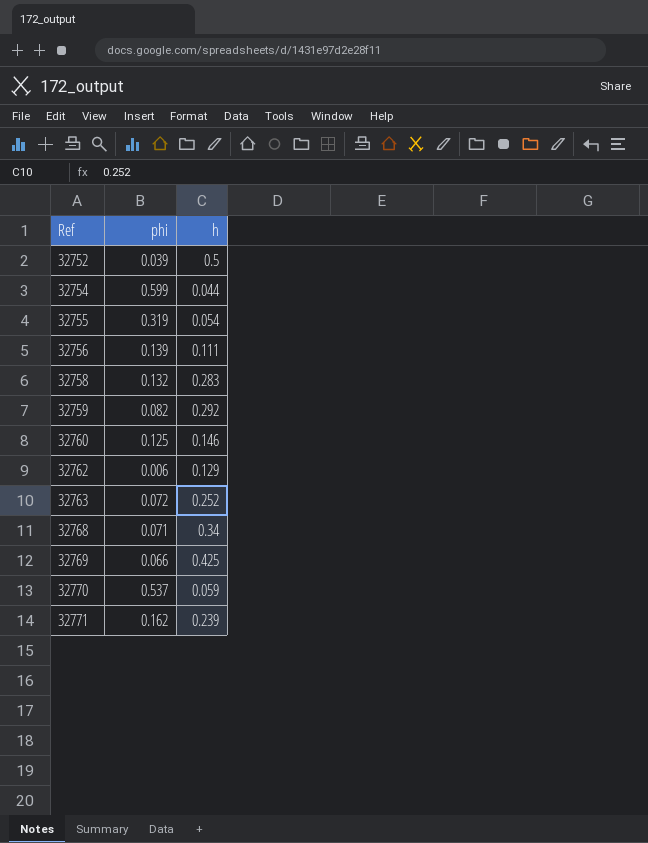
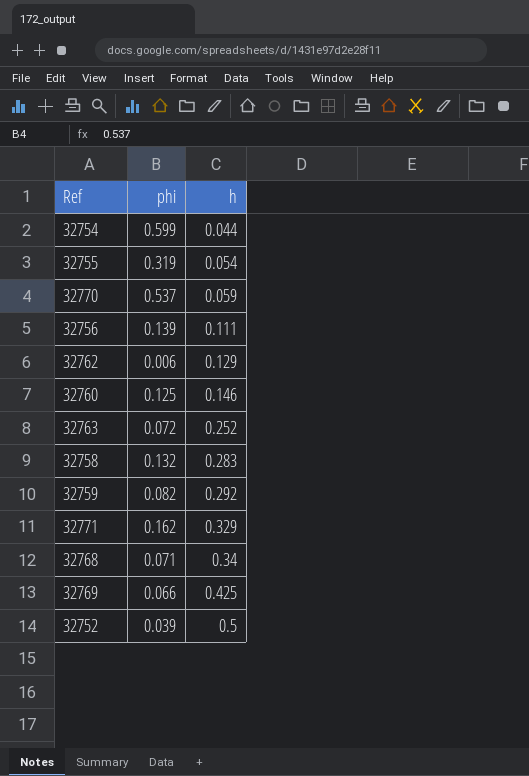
row order: Ref ascending -> h ascending
32771 | h: 0.239 -> 0.329

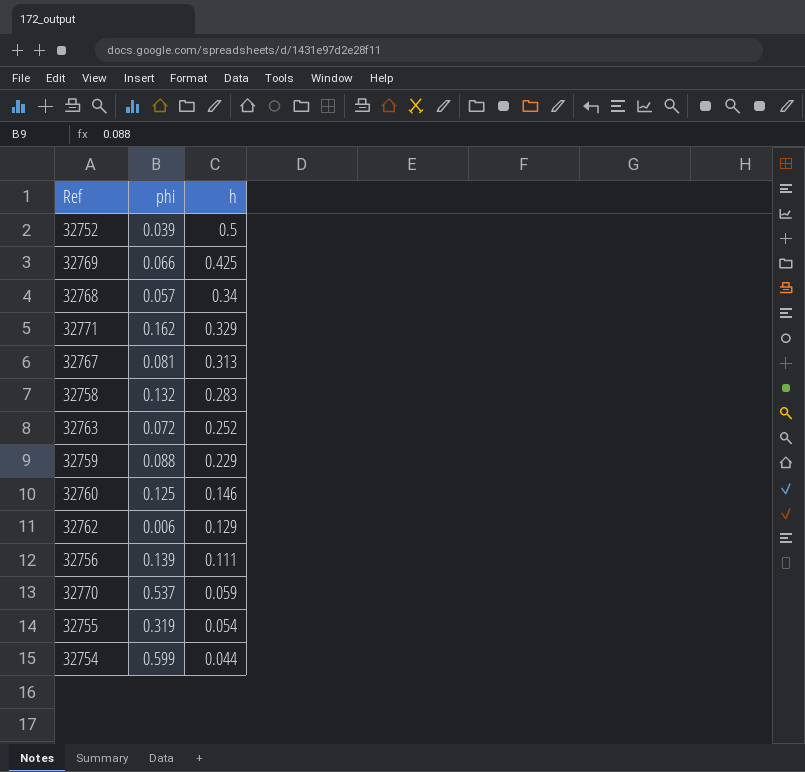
row order: h ascending -> h descending
32768 | phi: 0.071 -> 0.057
row 32767: none -> 0.081 | 0.313
32759 | phi: 0.082 -> 0.088
32759 | h: 0.292 -> 0.229

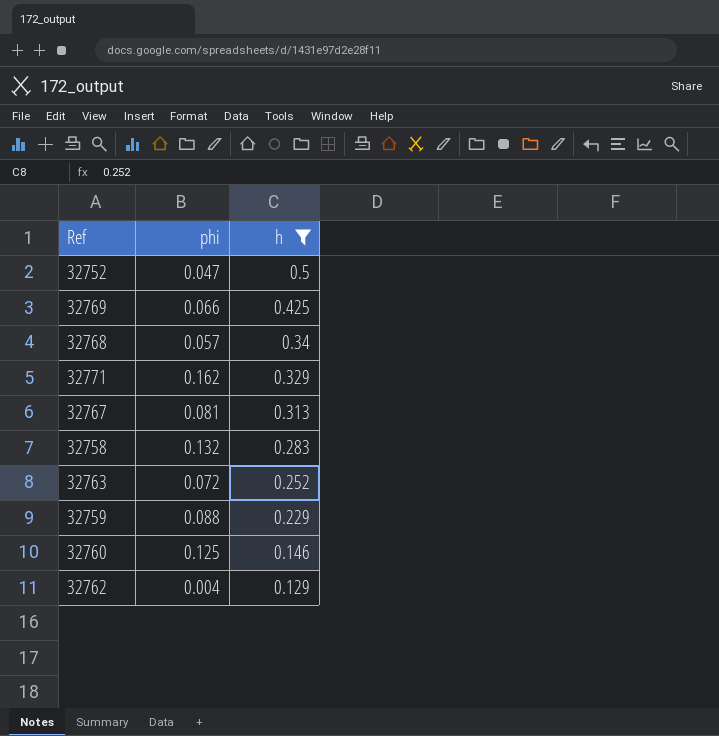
filter: none -> h >= 0.129
32752 | phi: 0.039 -> 0.047
32762 | phi: 0.006 -> 0.004

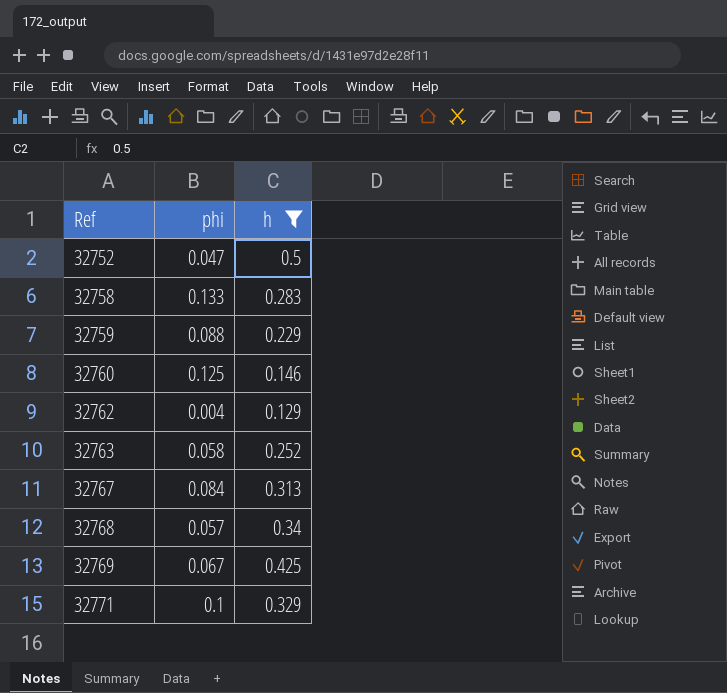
row order: h descending -> Ref ascending
32758 | phi: 0.132 -> 0.133
32763 | phi: 0.072 -> 0.058
32767 | phi: 0.081 -> 0.084
32769 | phi: 0.066 -> 0.067
32771 | phi: 0.162 -> 0.1

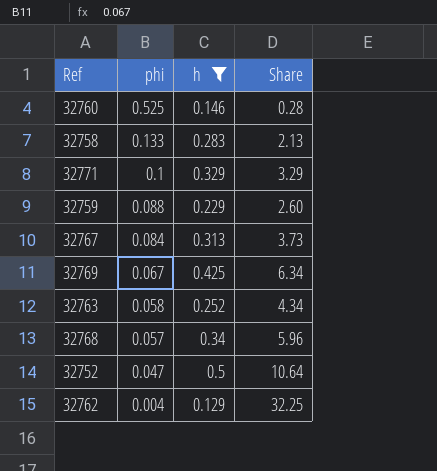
row order: Ref ascending -> phi descending
column Share | formula: none -> [h] / [phi]
32760 | phi: 0.125 -> 0.525

